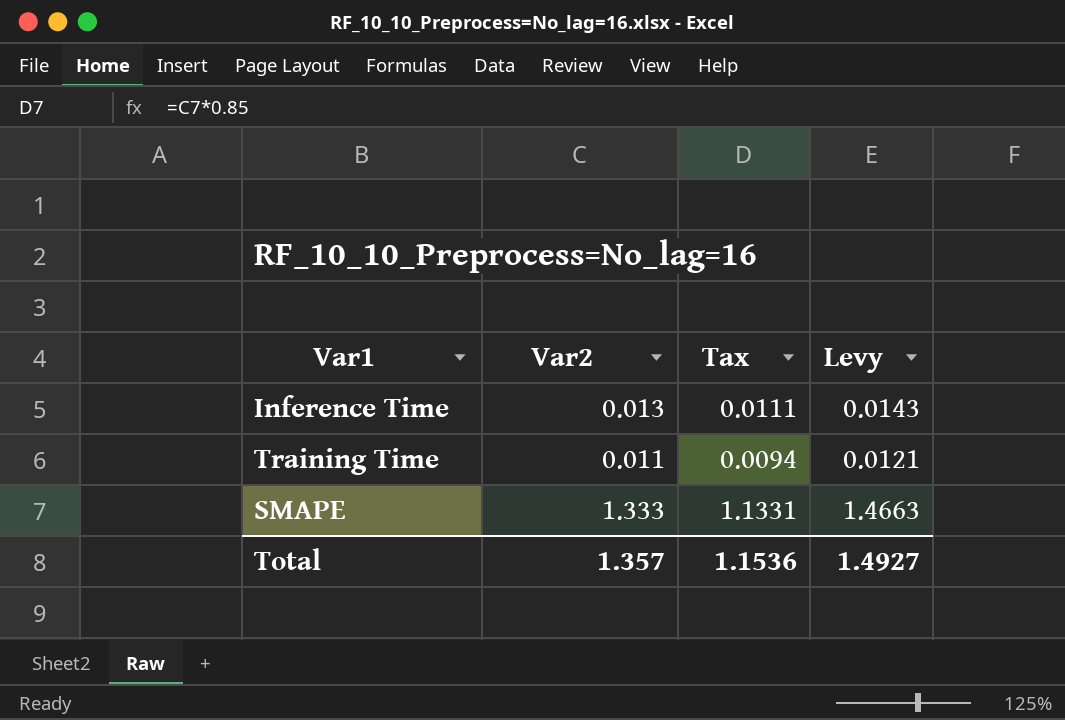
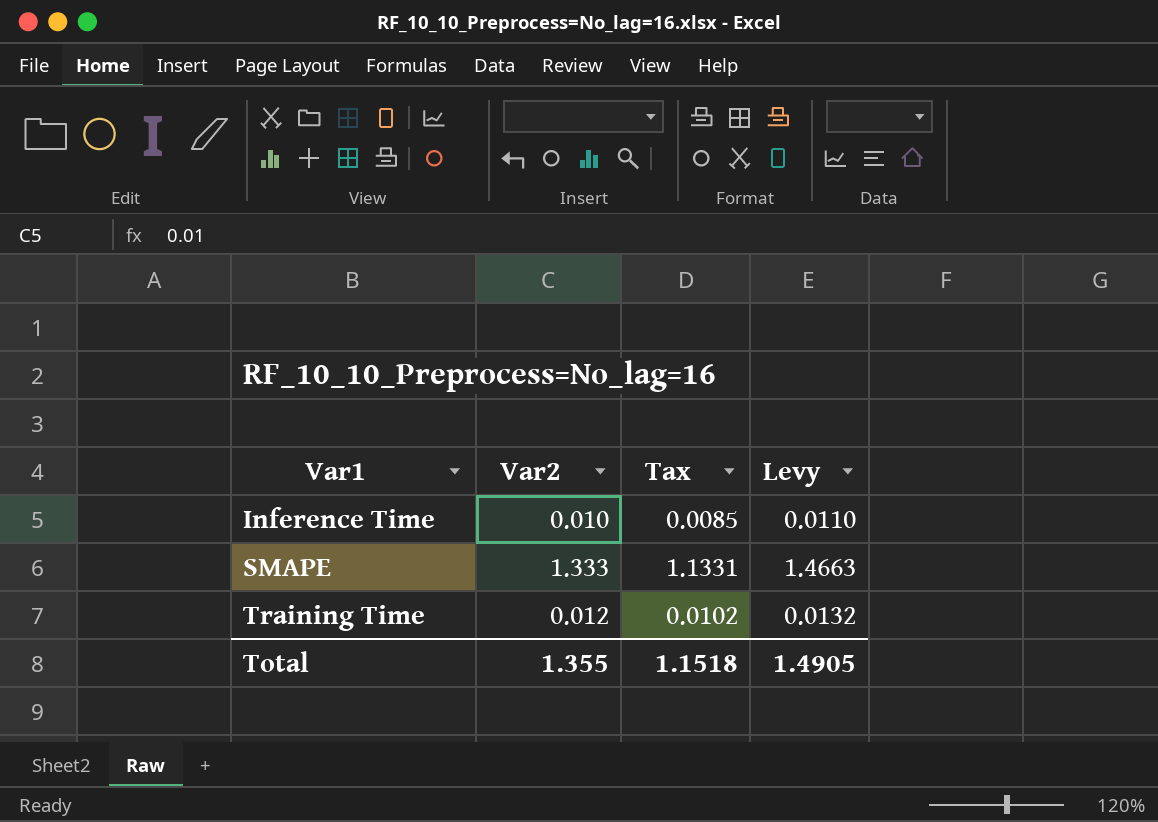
row order: none -> Var1 ascending
Inference Time | Var2: 0.013 -> 0.010
Inference Time | Tax: 0.0111 -> 0.0085
Inference Time | Levy: 0.0143 -> 0.0110
Training Time | Var2: 0.011 -> 0.012
Training Time | Tax: 0.0094 -> 0.0102
Training Time | Levy: 0.0121 -> 0.0132
Total | Var2: 1.357 -> 1.355
Total | Tax: 1.1536 -> 1.1518
Total | Levy: 1.4927 -> 1.4905

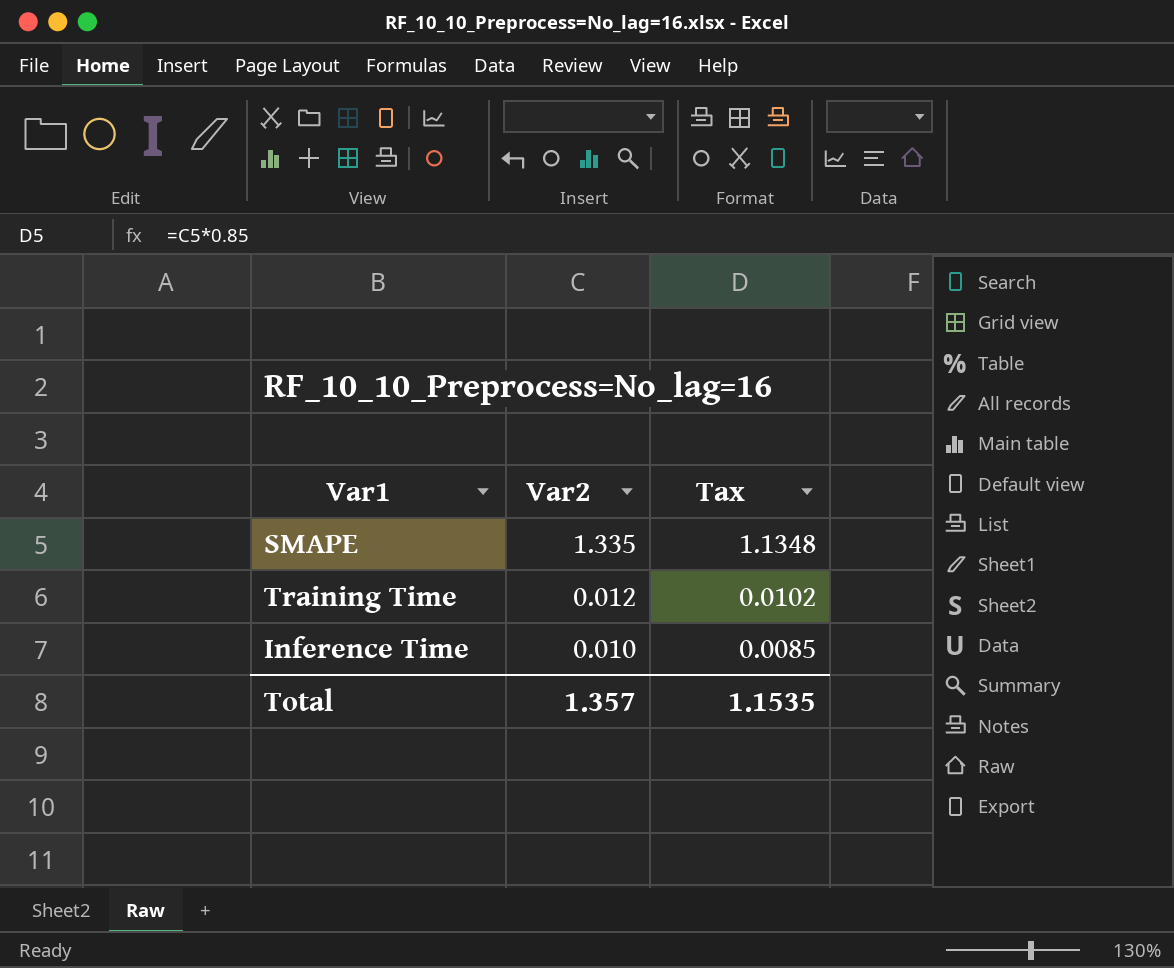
row order: Var1 ascending -> Var2 descending
column Levy | formula: [Var2] * 1.1 -> none
SMAPE | Var2: 1.333 -> 1.335
SMAPE | Tax: 1.1331 -> 1.1348
Total | Var2: 1.355 -> 1.357
Total | Tax: 1.1518 -> 1.1535

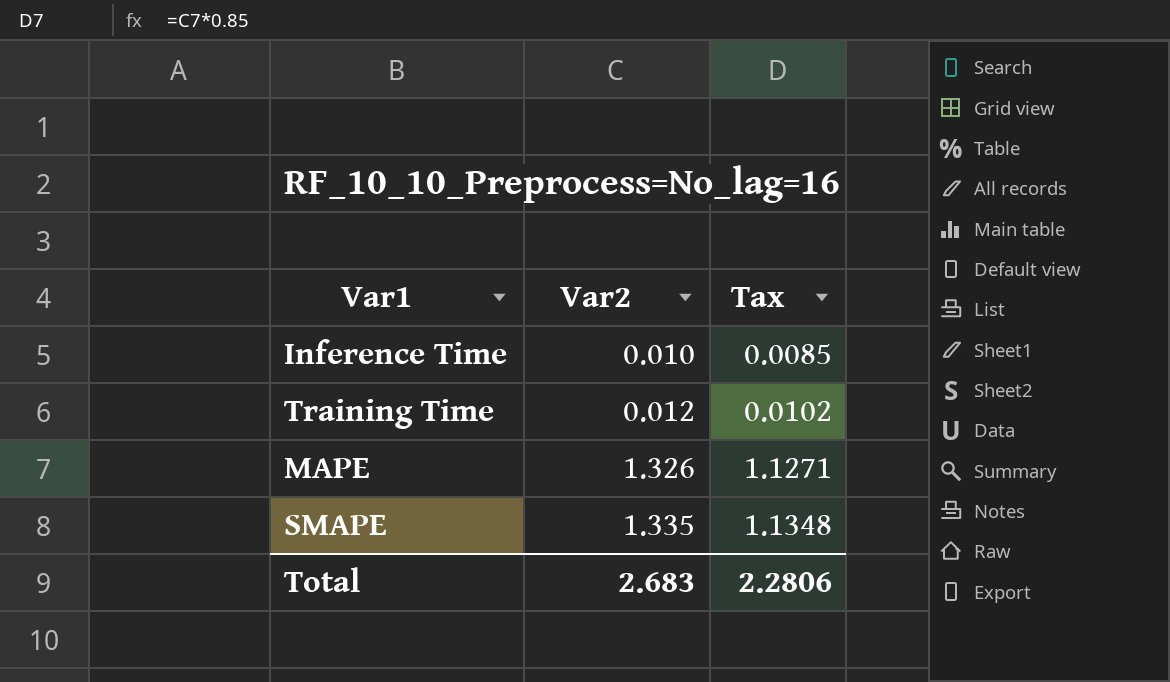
row order: Var2 descending -> Var2 ascending
row MAPE: none -> 1.326 | 1.1271
Total | Var2: 1.357 -> 2.683
Total | Tax: 1.1535 -> 2.2806

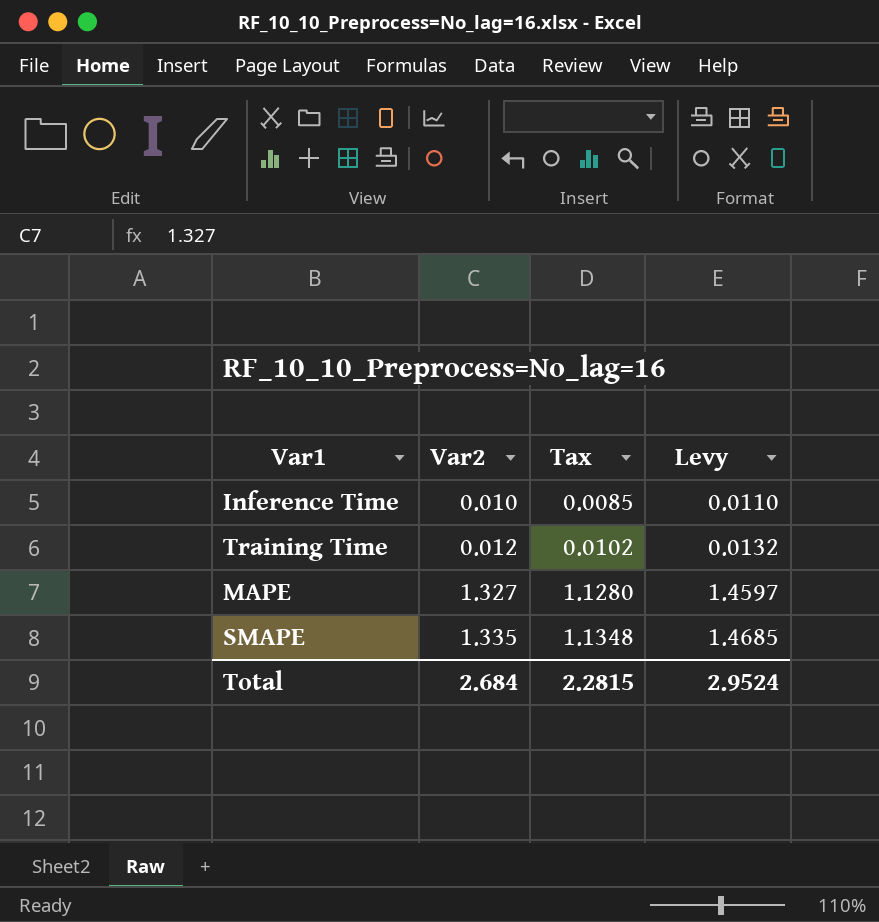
column Levy | formula: none -> [Var2] * 1.1
MAPE | Var2: 1.326 -> 1.327
MAPE | Tax: 1.1271 -> 1.1280
Total | Var2: 2.683 -> 2.684
Total | Tax: 2.2806 -> 2.2815

